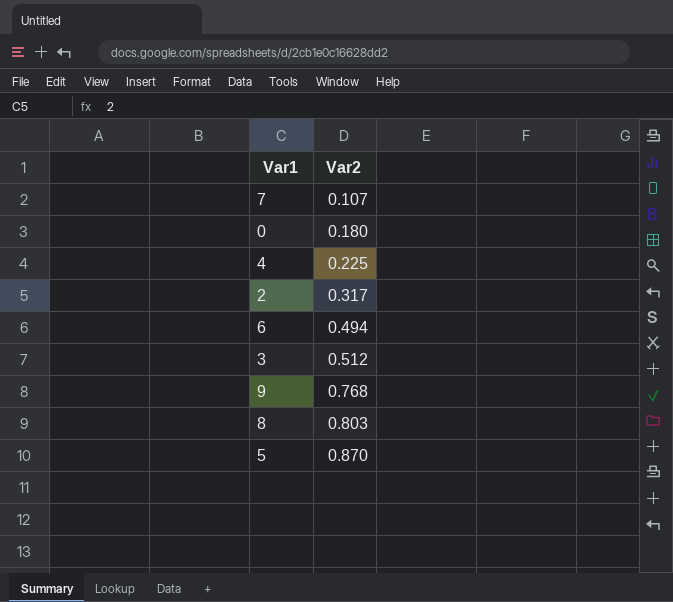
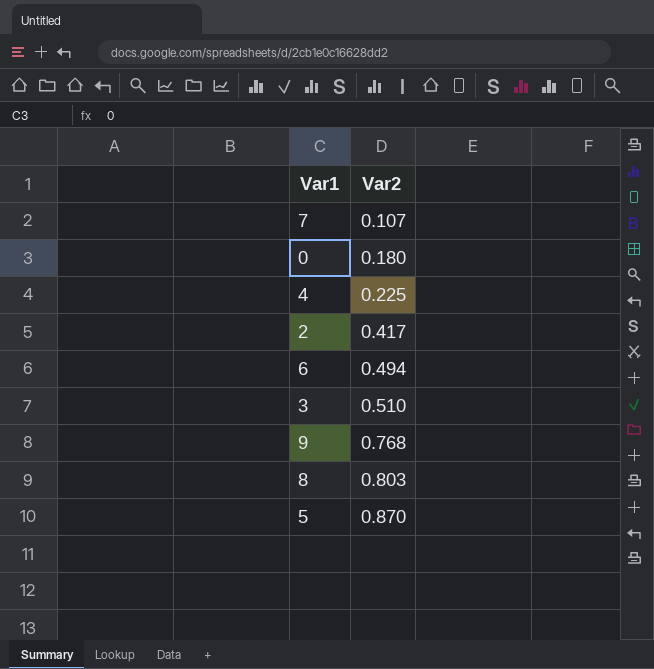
2 | Var2: 0.317 -> 0.417
3 | Var2: 0.512 -> 0.510

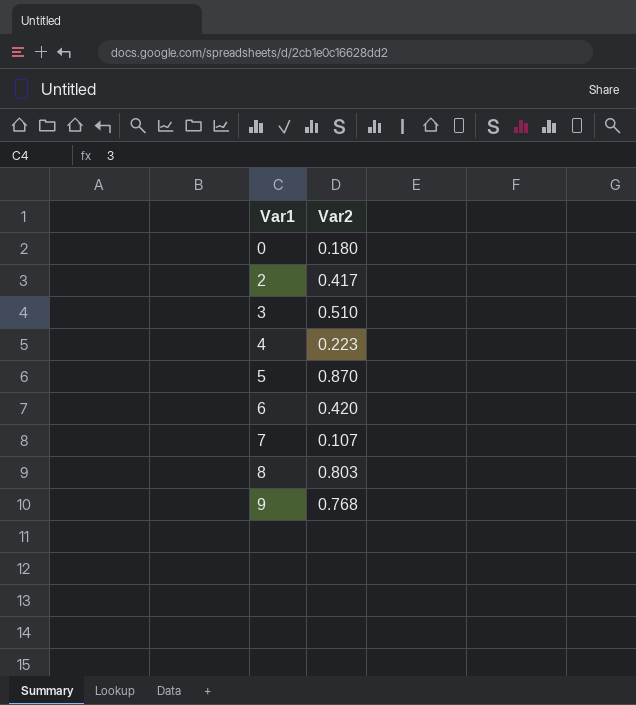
row order: Var2 ascending -> Var1 ascending
4 | Var2: 0.225 -> 0.223
6 | Var2: 0.494 -> 0.420

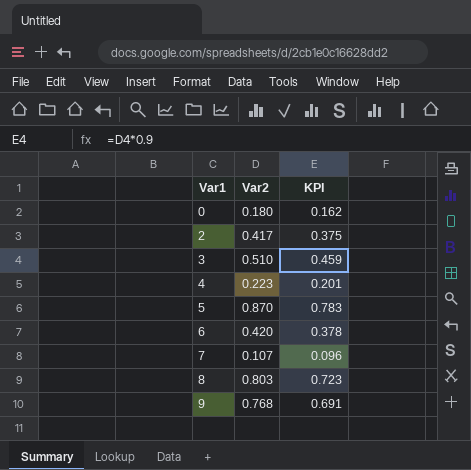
column KPI | formula: none -> [Var2] * 0.9

